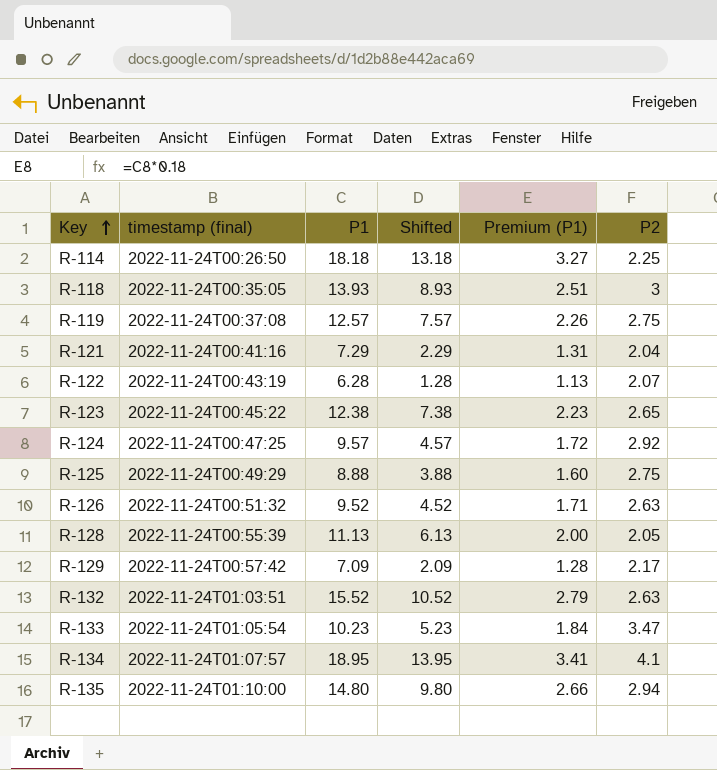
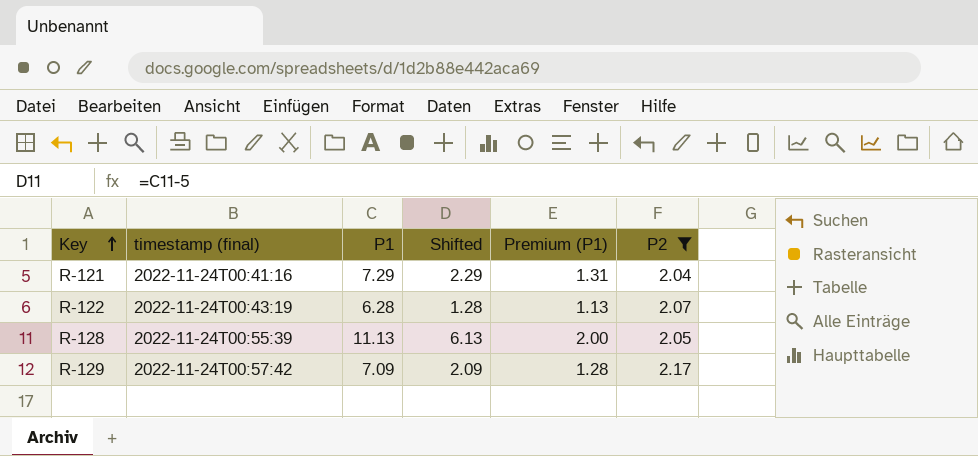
filter: none -> P2 <= 2.17

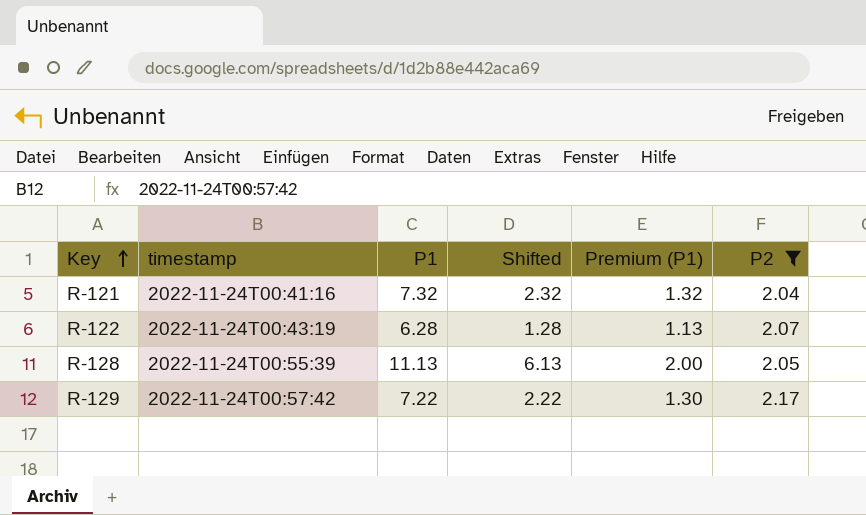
column name: timestamp (final) -> timestamp
R-121 | P1: 7.29 -> 7.32
R-121 | Shifted: 2.29 -> 2.32
R-121 | Premium (P1): 1.31 -> 1.32
R-129 | P1: 7.09 -> 7.22
R-129 | Shifted: 2.09 -> 2.22
R-129 | Premium (P1): 1.28 -> 1.30

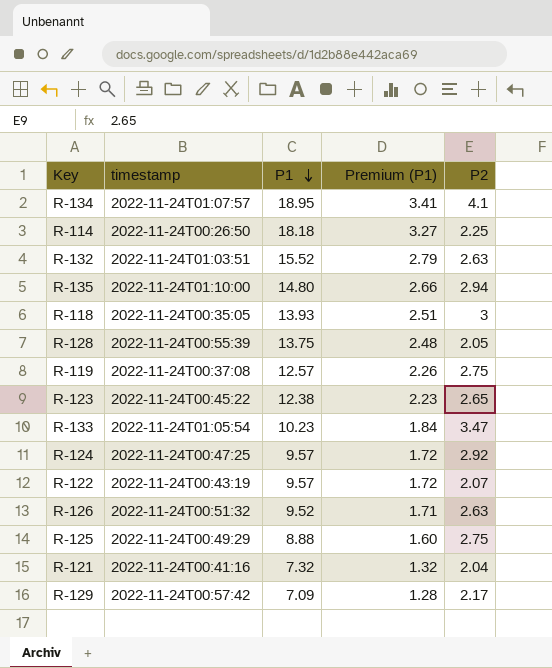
filter: P2 <= 2.17 -> none
row order: Key ascending -> P1 descending
column Shifted | formula: [P1] - 5 -> none
R-128 | P1: 11.13 -> 13.75
R-128 | Premium (P1): 2.00 -> 2.48
R-122 | P1: 6.28 -> 9.57
R-122 | Premium (P1): 1.13 -> 1.72
R-129 | P1: 7.22 -> 7.09
R-129 | Premium (P1): 1.30 -> 1.28

